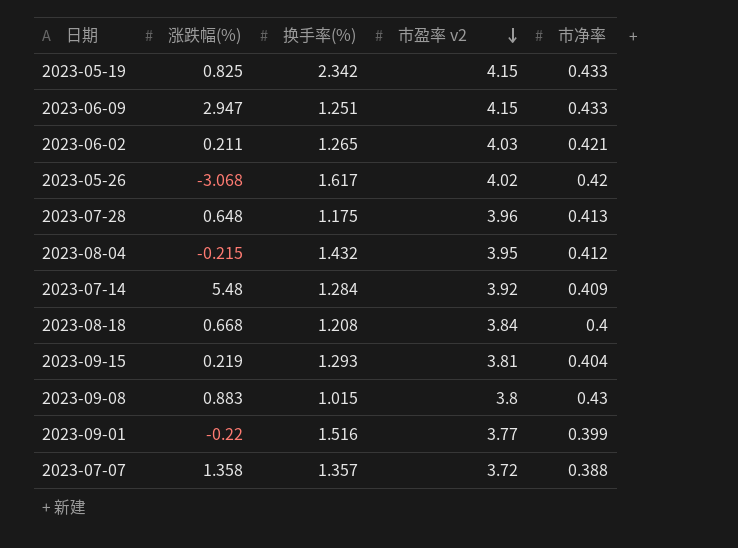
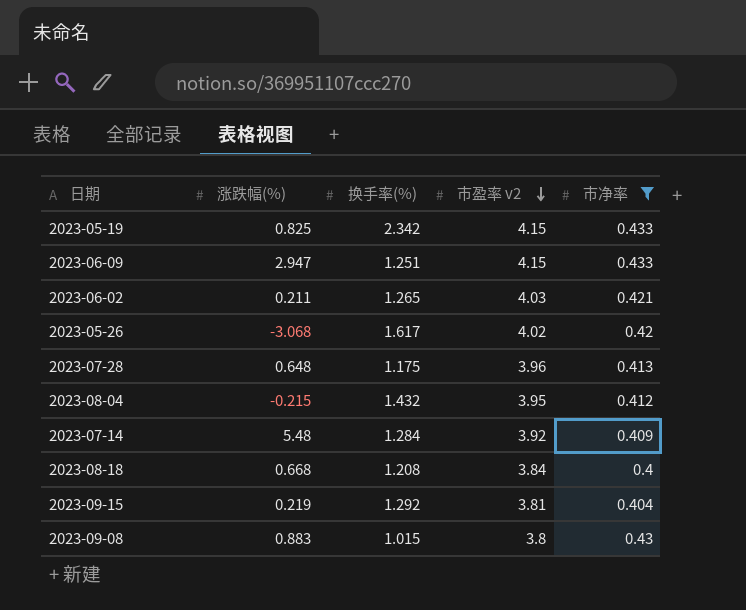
filter: none -> 市净率 >= 0.4
2023-09-15 | 换手率(%): 1.293 -> 1.292

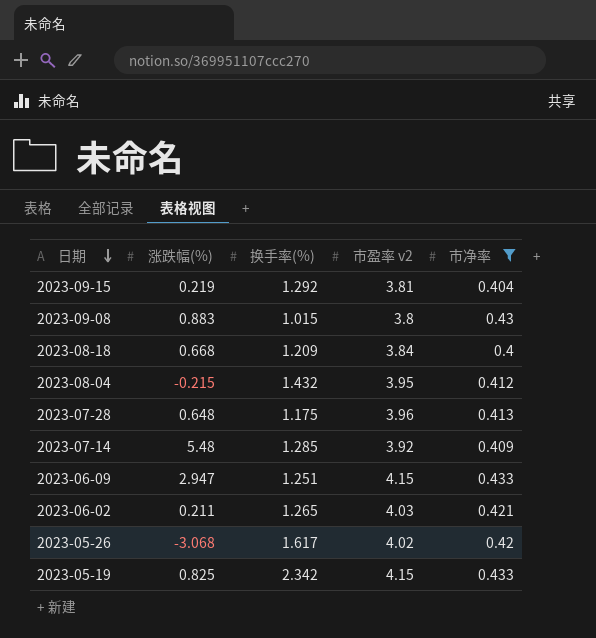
row order: 市盈率 v2 descending -> 日期 descending
2023-08-18 | 换手率(%): 1.208 -> 1.209
2023-07-14 | 换手率(%): 1.284 -> 1.285

